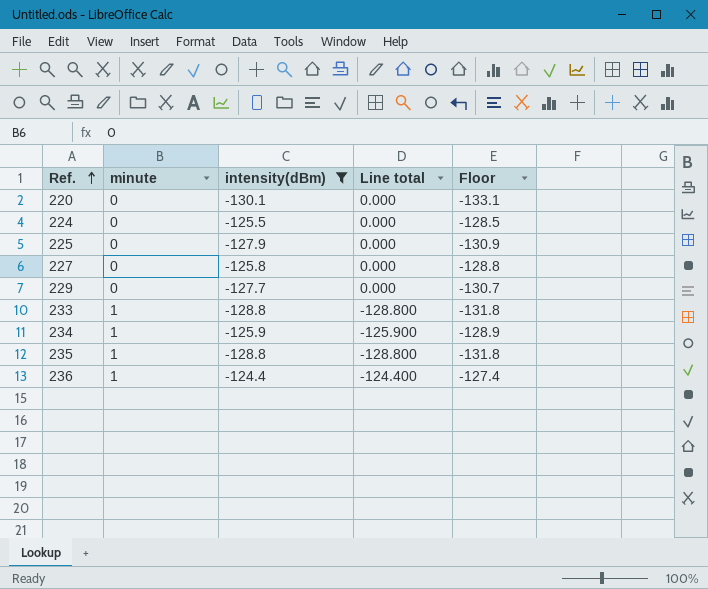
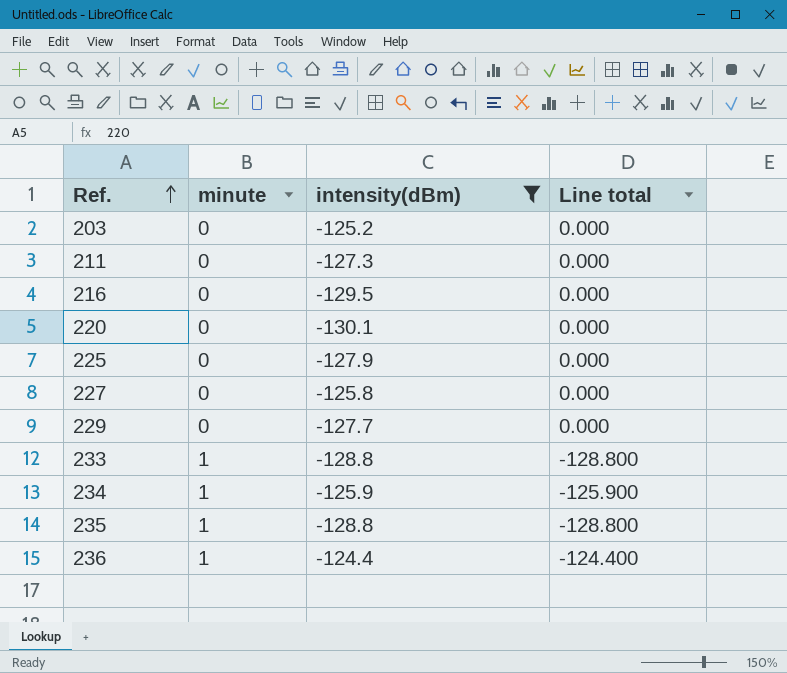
column Floor | formula: [intensity(dBm)] - 3 -> none
row 224: 0 | -125.5 | 0.000 | -128.5 -> none
row 203: none -> 0 | -125.2 | 0.000
row 211: none -> 0 | -127.3 | 0.000
row 216: none -> 0 | -129.5 | 0.000

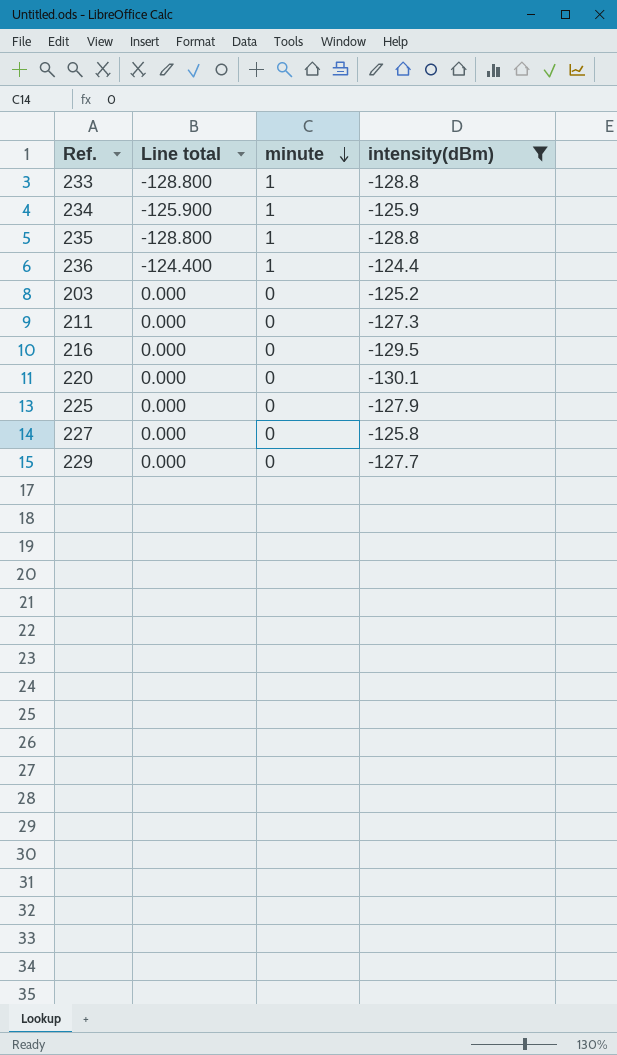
row order: Ref. ascending -> minute descending
column Line total | position: 4 -> 2

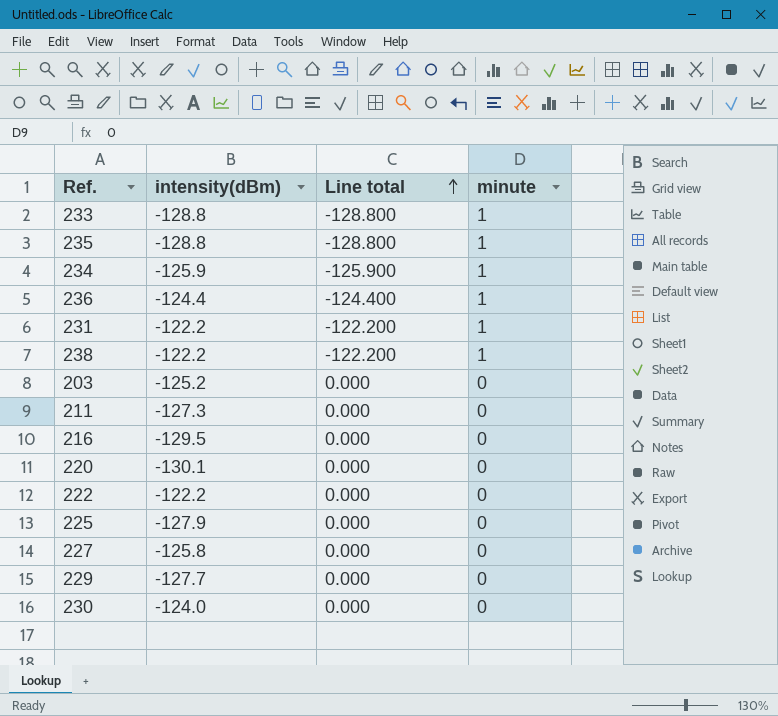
filter: intensity(dBm) <= -124.4 -> none
row order: minute descending -> Line total ascending
column intensity(dBm) | position: 4 -> 2

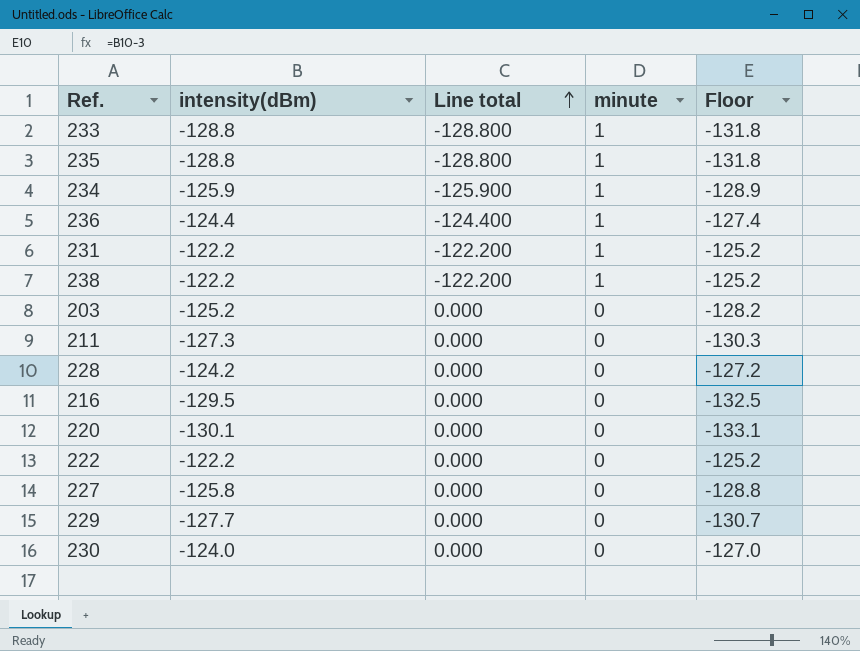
column Floor | formula: none -> [intensity(dBm)] - 3
row 225: -127.9 | 0.000 | 0 -> none
row 228: none -> -124.2 | 0.000 | 0 | -127.2

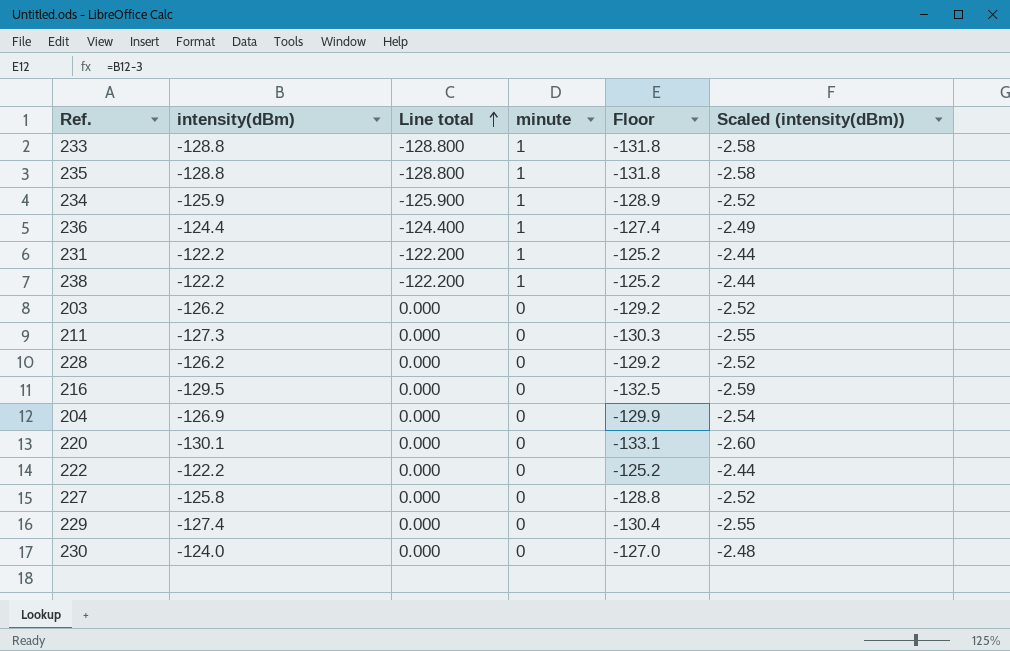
column Scaled (intensity(dBm)) | formula: none -> [intensity(dBm)] * 0.02
203 | intensity(dBm): -125.2 -> -126.2
203 | Floor: -128.2 -> -129.2
228 | intensity(dBm): -124.2 -> -126.2
228 | Floor: -127.2 -> -129.2
row 204: none -> -126.9 | 0.000 | 0 | -129.9 | -2.54
229 | intensity(dBm): -127.7 -> -127.4
229 | Floor: -130.7 -> -130.4

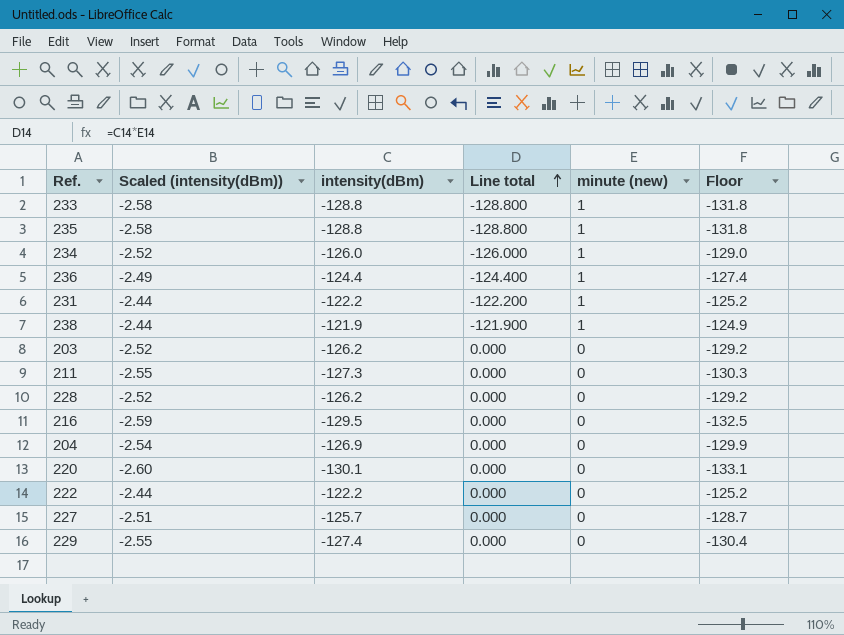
column Scaled (intensity(dBm)) | position: 6 -> 2
column name: minute -> minute (new)
row 230: -124.0 | 0.000 | 0 | -127.0 | -2.48 -> none
234 | intensity(dBm): -125.9 -> -126.0
234 | Line total: -125.900 -> -126.000
234 | Floor: -128.9 -> -129.0
238 | intensity(dBm): -122.2 -> -121.9
238 | Line total: -122.200 -> -121.900
238 | Floor: -125.2 -> -124.9
227 | Scaled (intensity(dBm)): -2.52 -> -2.51
227 | intensity(dBm): -125.8 -> -125.7
227 | Floor: -128.8 -> -128.7

